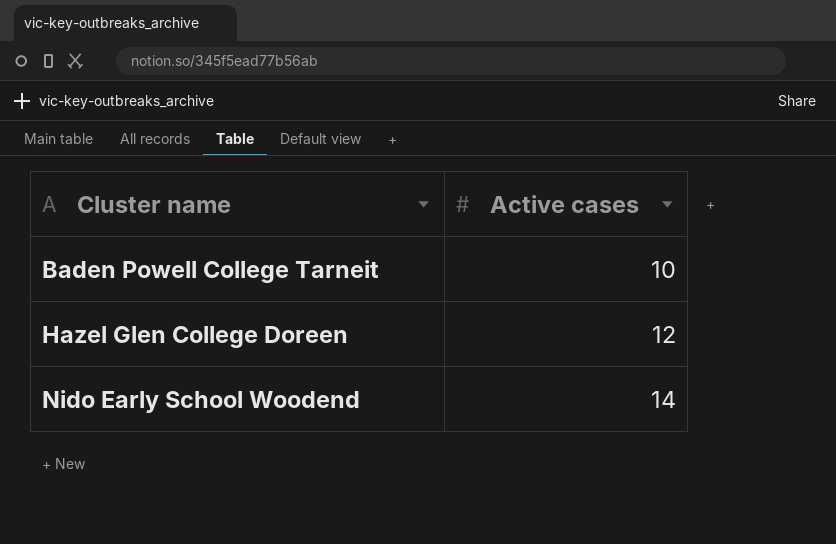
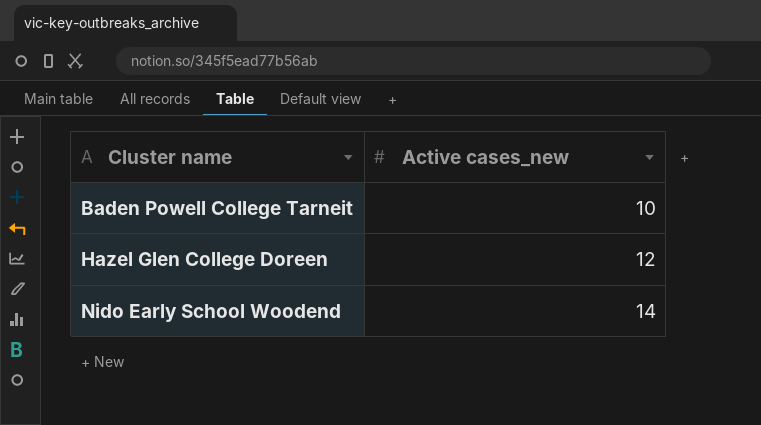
column name: Active cases -> Active cases_new

